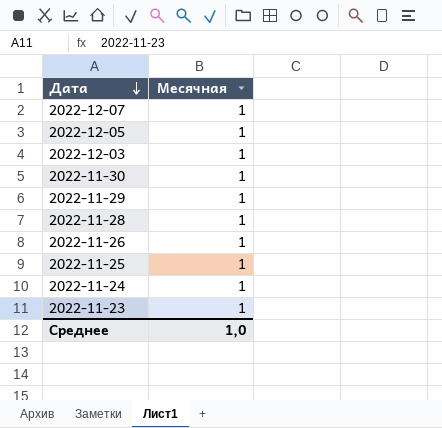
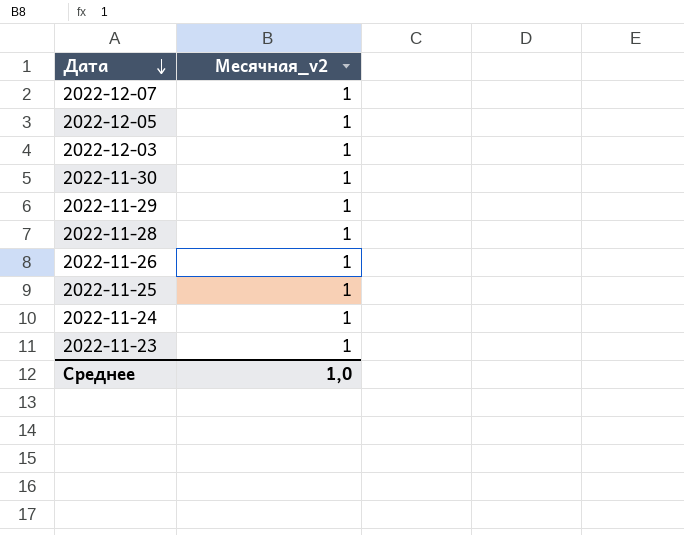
column name: Месячная -> Месячная_v2

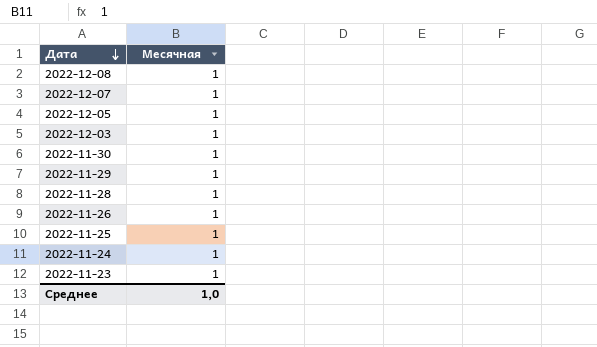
column name: Месячная_v2 -> Месячная
row 2022-12-08: none -> 1

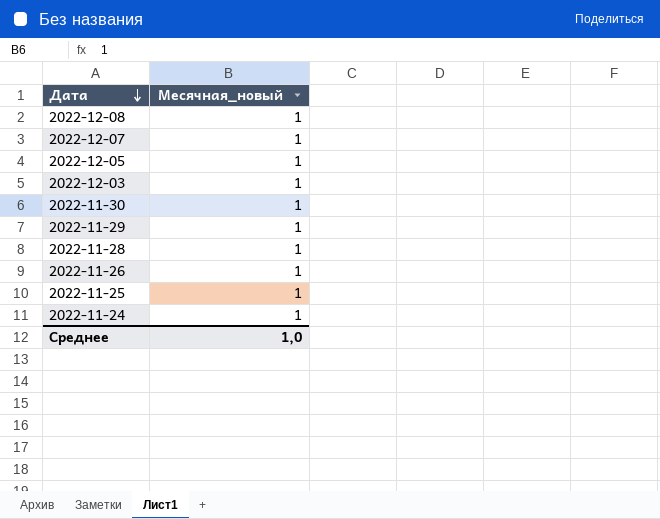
column name: Месячная -> Месячная_новый
row 2022-11-23: 1 -> none

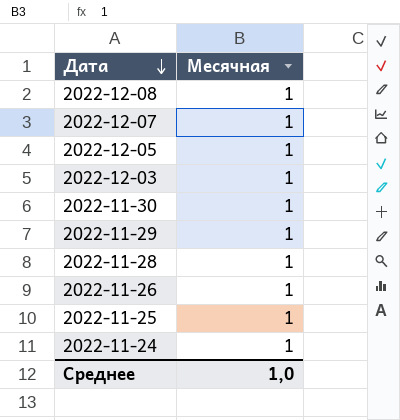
column name: Месячная_новый -> Месячная

